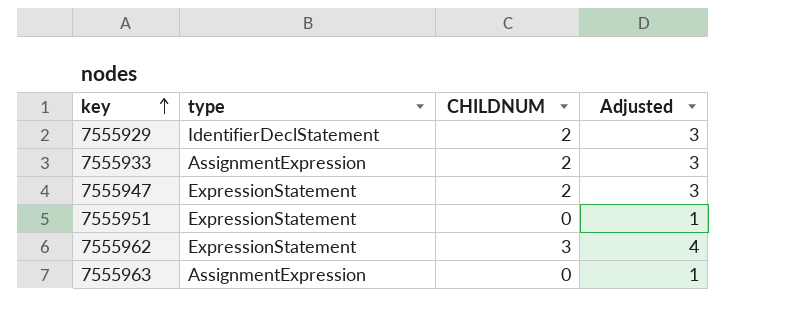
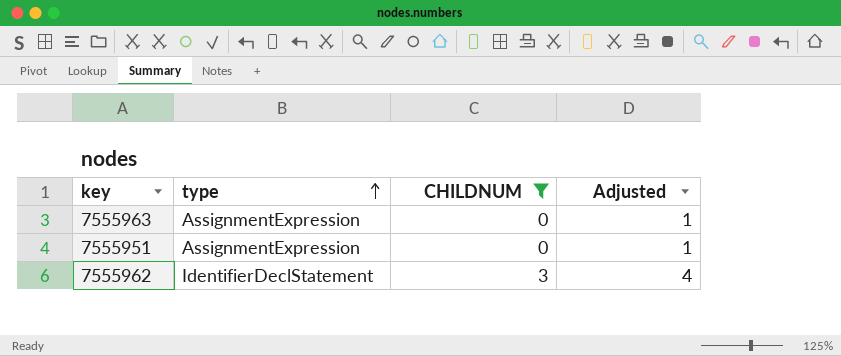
filter: none -> CHILDNUM != 2
row order: key ascending -> type ascending
7555951 | type: ExpressionStatement -> AssignmentExpression
7555962 | type: ExpressionStatement -> IdentifierDeclStatement

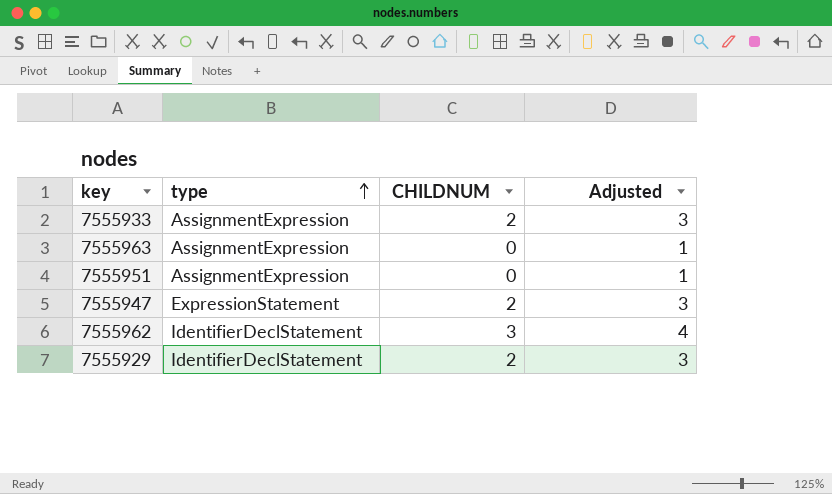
filter: CHILDNUM != 2 -> none

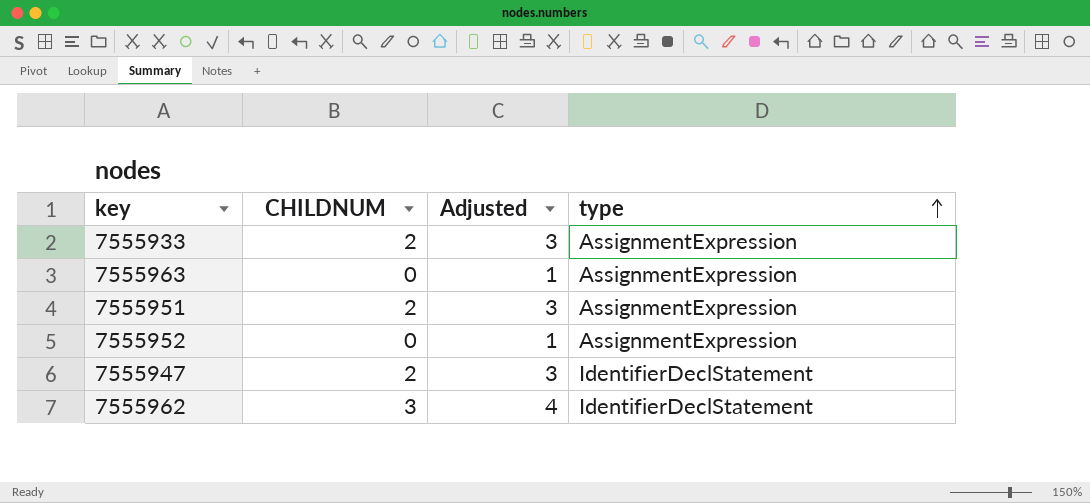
column type | position: 2 -> 4
row 7555929: IdentifierDeclStatement | 2 | 3 -> none
7555951 | CHILDNUM: 0 -> 2
7555951 | Adjusted: 1 -> 3
row 7555952: none -> 0 | 1 | AssignmentExpression
7555947 | type: ExpressionStatement -> IdentifierDeclStatement

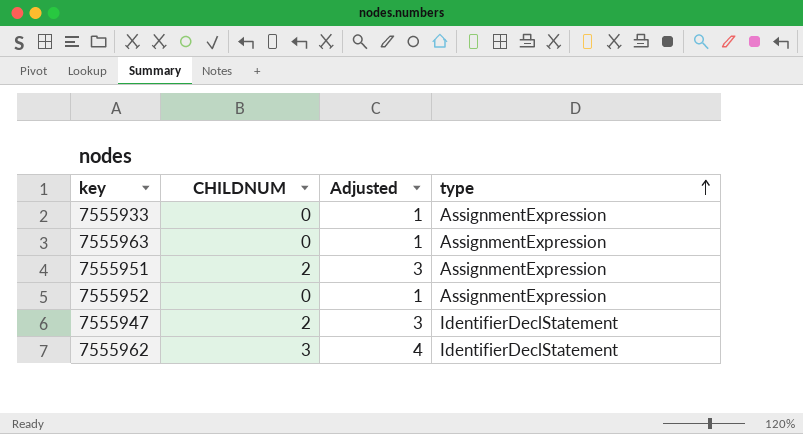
7555933 | CHILDNUM: 2 -> 0
7555933 | Adjusted: 3 -> 1

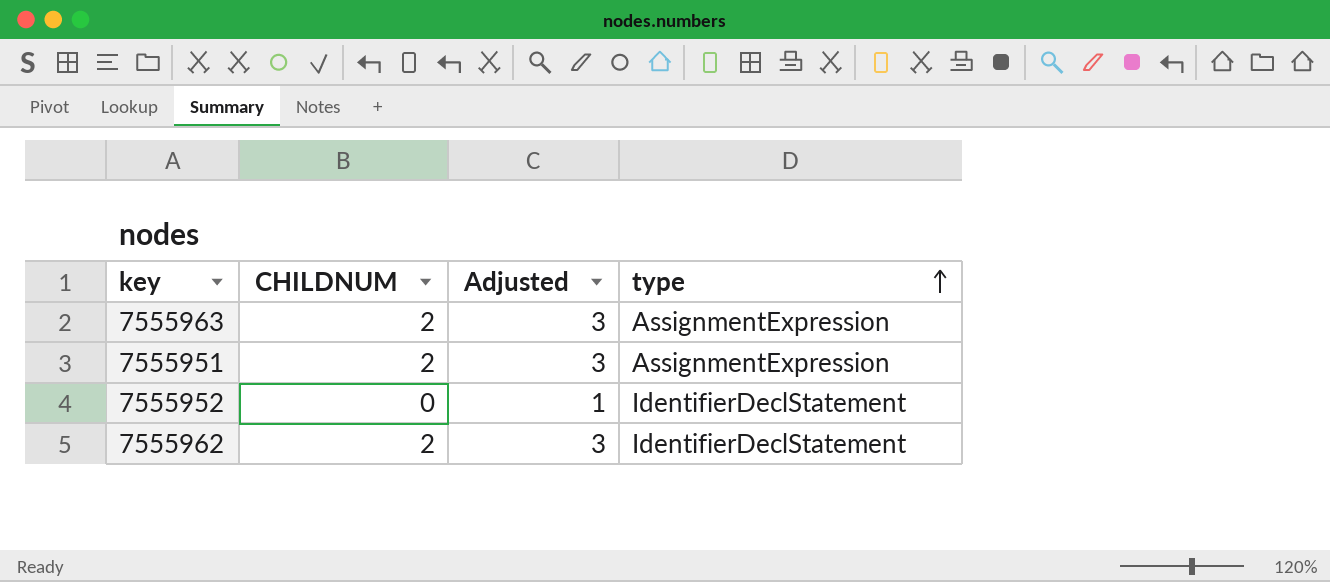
row 7555933: 0 | 1 | AssignmentExpression -> none
row 7555947: 2 | 3 | IdentifierDeclStatement -> none
7555963 | CHILDNUM: 0 -> 2
7555963 | Adjusted: 1 -> 3
7555952 | type: AssignmentExpression -> IdentifierDeclStatement
7555962 | CHILDNUM: 3 -> 2
7555962 | Adjusted: 4 -> 3

